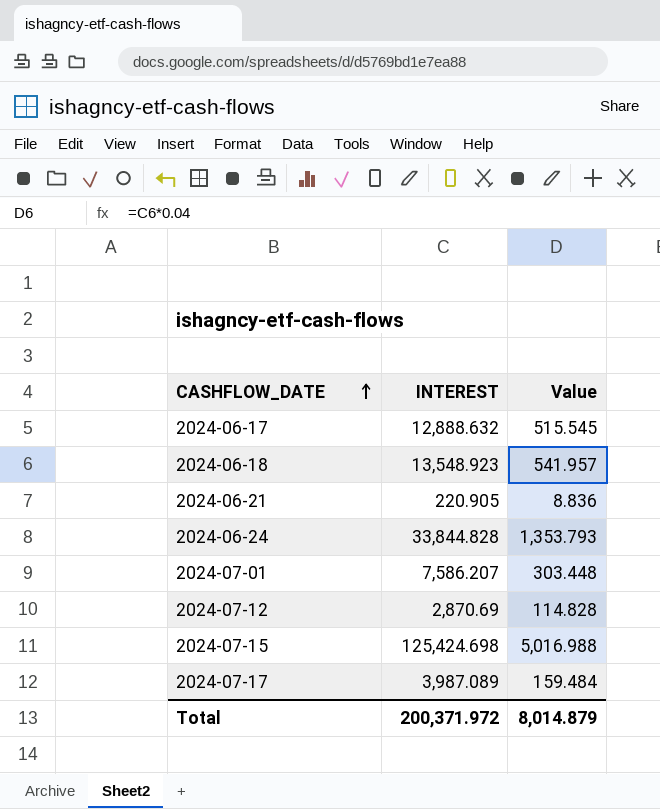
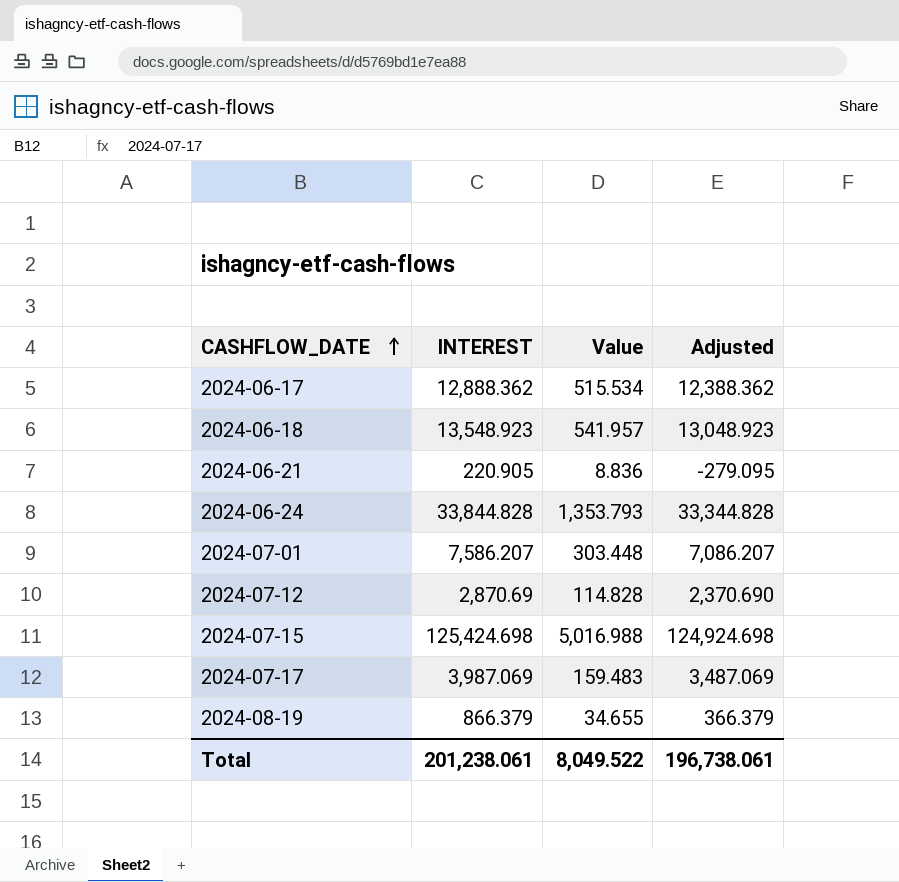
column Adjusted | formula: none -> [INTEREST] - 500
2024-06-17 | INTEREST: 12,888.632 -> 12,888.362
2024-06-17 | Value: 515.545 -> 515.534
2024-07-17 | INTEREST: 3,987.089 -> 3,987.069
2024-07-17 | Value: 159.484 -> 159.483
row 2024-08-19: none -> 866.379 | 34.655 | 366.379
Total | INTEREST: 200,371.972 -> 201,238.061
Total | Value: 8,014.879 -> 8,049.522

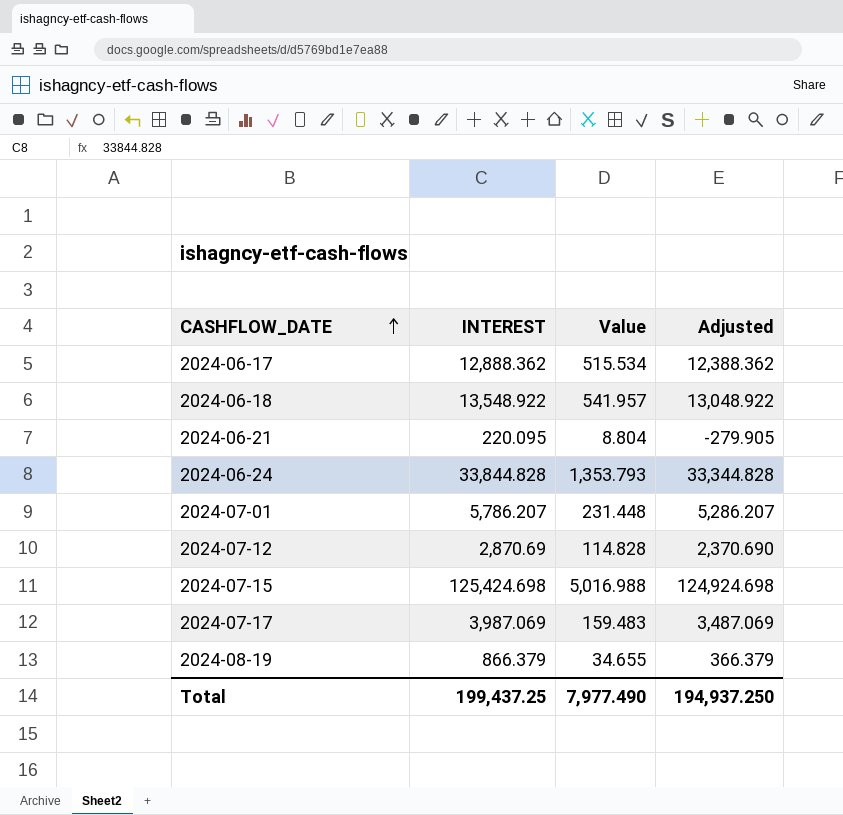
2024-06-18 | INTEREST: 13,548.923 -> 13,548.922
2024-06-18 | Adjusted: 13,048.923 -> 13,048.922
2024-06-21 | INTEREST: 220.905 -> 220.095
2024-06-21 | Value: 8.836 -> 8.804
2024-06-21 | Adjusted: -279.095 -> -279.905
2024-07-01 | INTEREST: 7,586.207 -> 5,786.207
2024-07-01 | Value: 303.448 -> 231.448
2024-07-01 | Adjusted: 7,086.207 -> 5,286.207
Total | INTEREST: 201,238.061 -> 199,437.25
Total | Value: 8,049.522 -> 7,977.490
Total | Adjusted: 196,738.061 -> 194,937.250

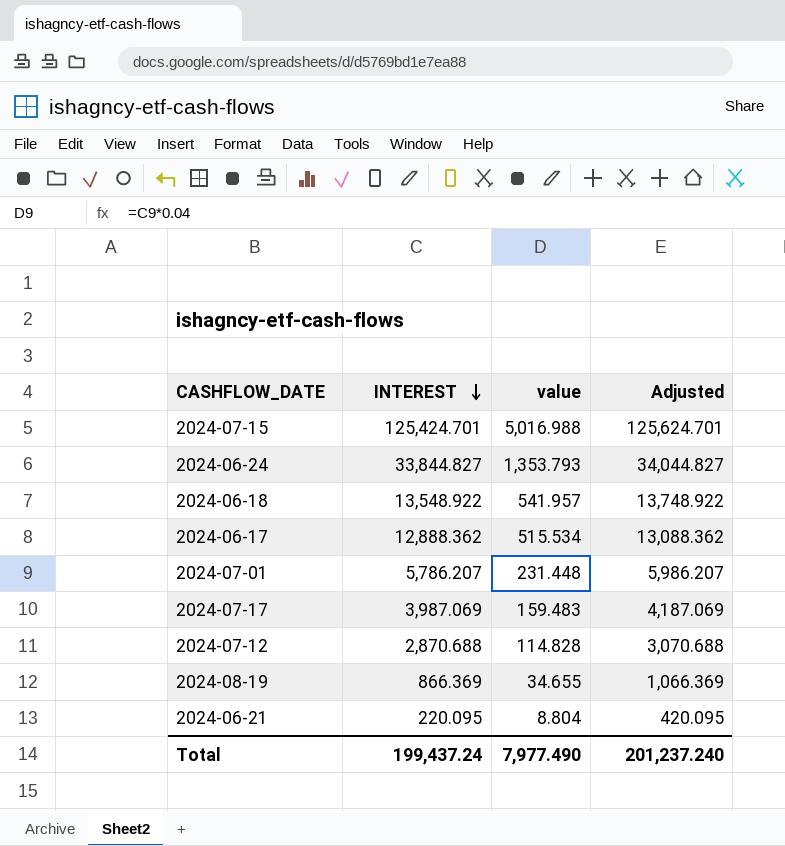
row order: CASHFLOW_DATE ascending -> INTEREST descending
column name: Value -> value
column Adjusted | formula: [INTEREST] - 500 -> [INTEREST] + 200
2024-07-15 | INTEREST: 125,424.698 -> 125,424.701
2024-06-24 | INTEREST: 33,844.828 -> 33,844.827
2024-07-12 | INTEREST: 2,870.69 -> 2,870.688
2024-08-19 | INTEREST: 866.379 -> 866.369
Total | INTEREST: 199,437.25 -> 199,437.24
Total | Adjusted: 194,937.250 -> 201,237.240

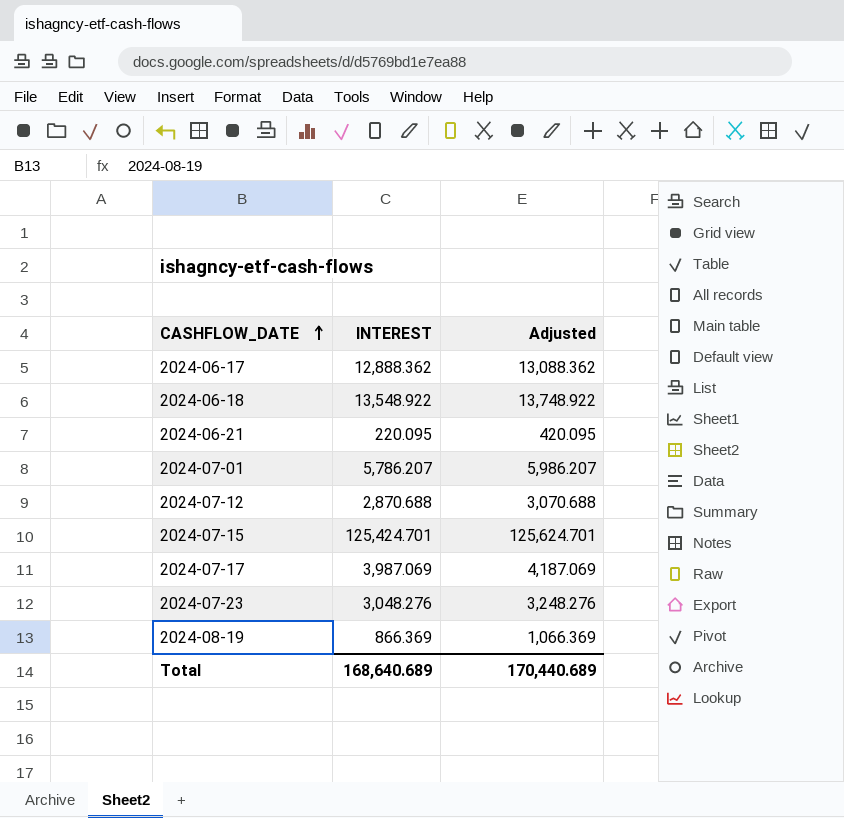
row order: INTEREST descending -> CASHFLOW_DATE ascending
column value | formula: [INTEREST] * 0.04 -> none
row 2024-06-24: 33,844.827 | 1,353.793 | 34,044.827 -> none
row 2024-07-23: none -> 3,048.276 | 3,248.276
Total | INTEREST: 199,437.24 -> 168,640.689
Total | Adjusted: 201,237.240 -> 170,440.689

